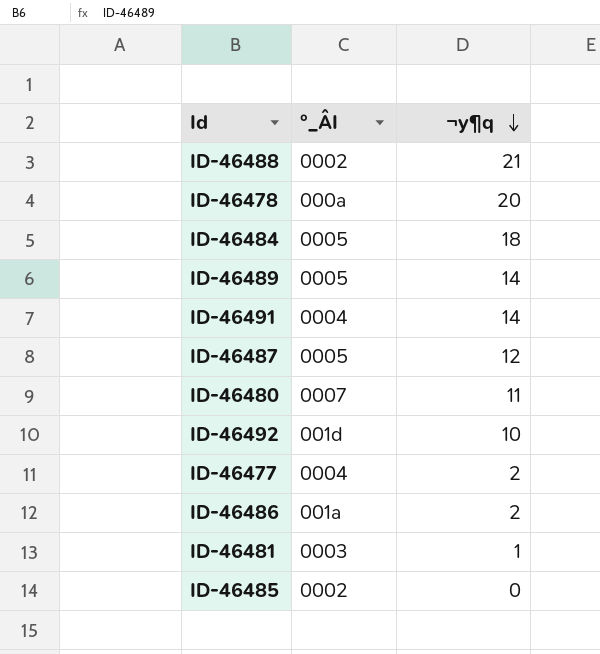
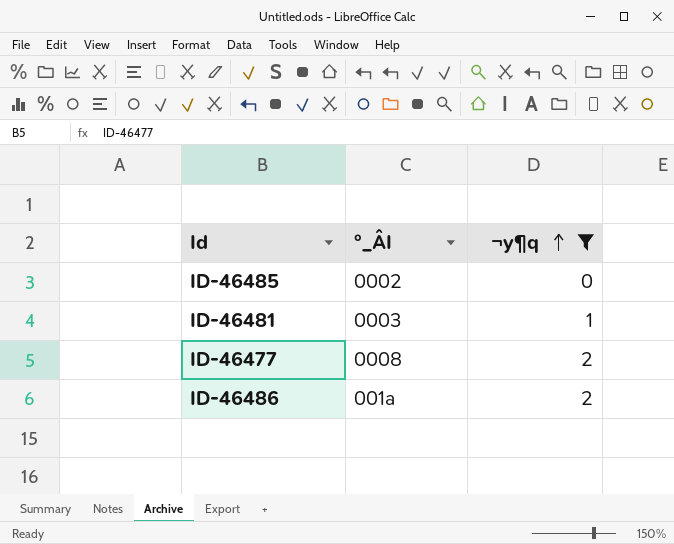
filter: none -> ¬y¶q <= 2
row order: ¬y¶q descending -> ¬y¶q ascending
ID-46477 | °_ÂI: 0004 -> 0008

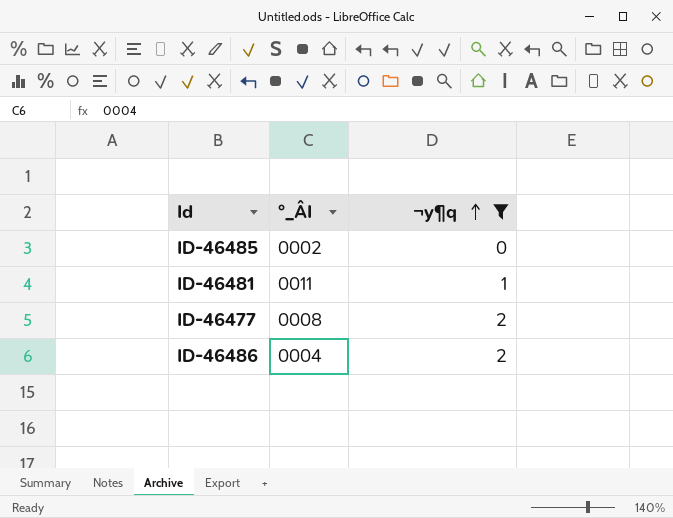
ID-46481 | °_ÂI: 0003 -> 0011
ID-46486 | °_ÂI: 001a -> 0004

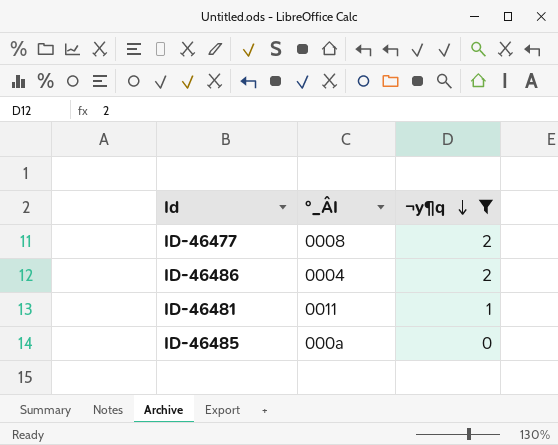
row order: ¬y¶q ascending -> ¬y¶q descending
ID-46485 | °_ÂI: 0002 -> 000a

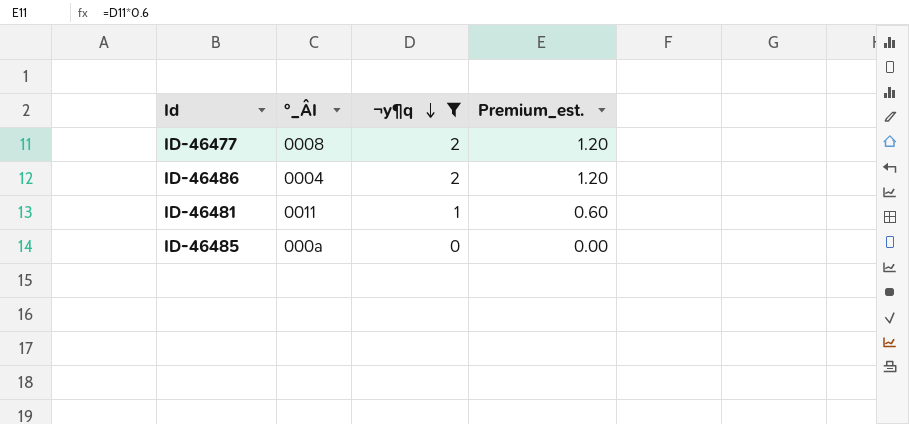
column Premium_est. | formula: none -> [¬y¶q] * 0.6

